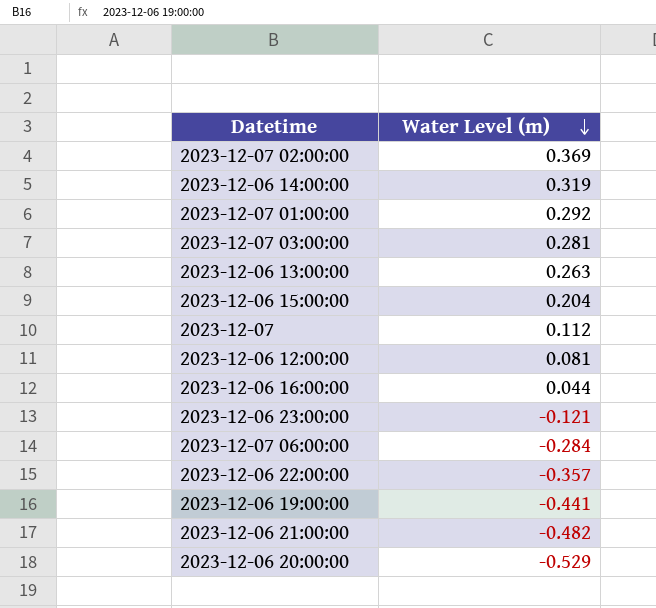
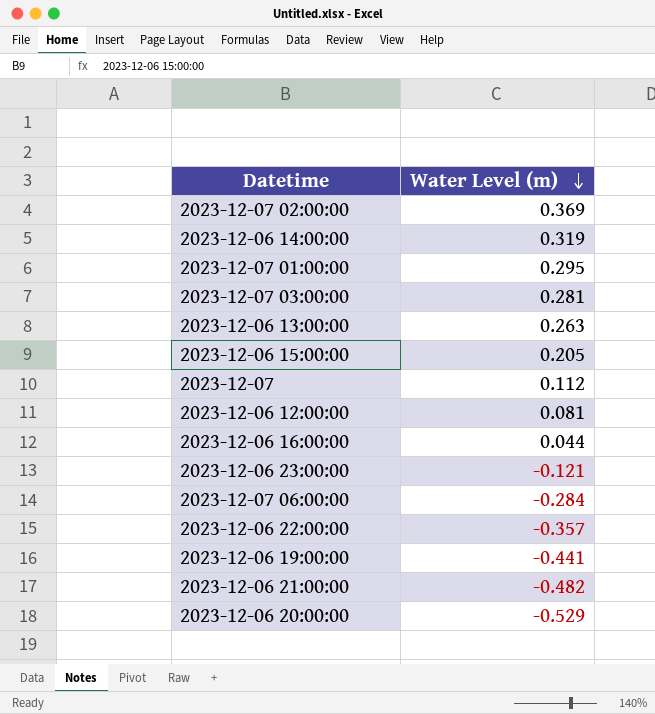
2023-12-07 01:00:00 | Water Level (m): 0.292 -> 0.295
2023-12-06 15:00:00 | Water Level (m): 0.204 -> 0.205

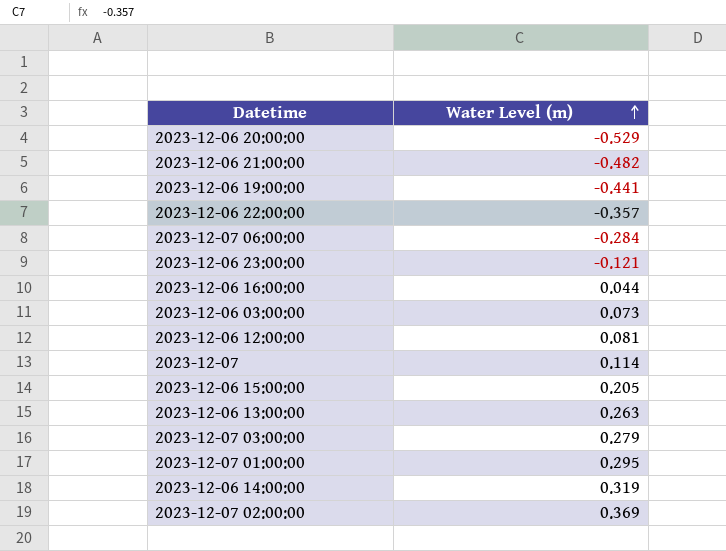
row order: Water Level (m) descending -> Water Level (m) ascending
row 2023-12-06 03:00:00: none -> 0.073
2023-12-07 | Water Level (m): 0.112 -> 0.114
2023-12-07 03:00:00 | Water Level (m): 0.281 -> 0.279

